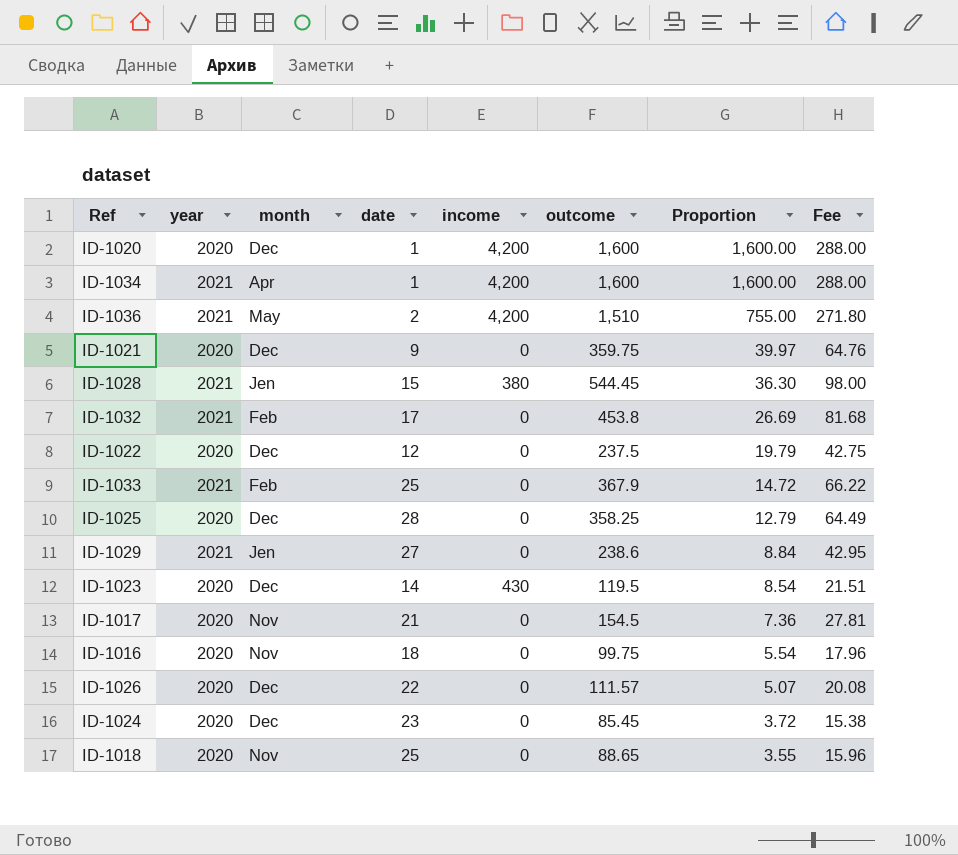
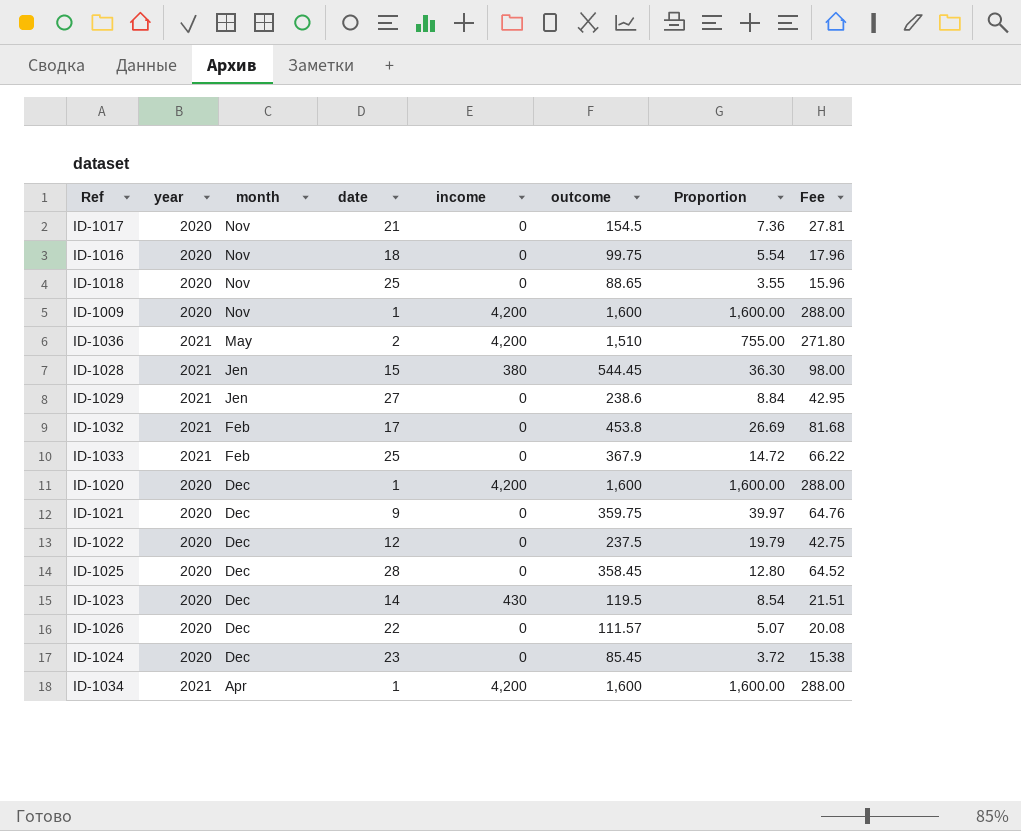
row order: Proportion descending -> month descending
row ID-1009: none -> 2020 | Nov | 1 | 4,200 | 1,600 | 1,600.00 | 288.00
ID-1025 | outcome: 358.25 -> 358.45
ID-1025 | Proportion: 12.79 -> 12.80
ID-1025 | Fee: 64.49 -> 64.52

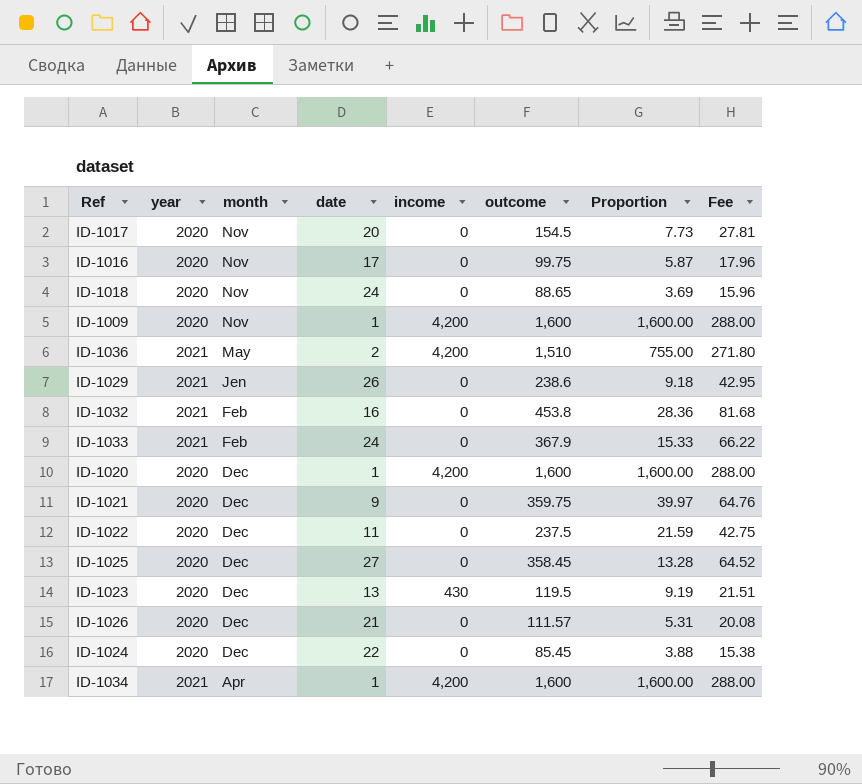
row ID-1028: 2021 | Jen | 15 | 380 | 544.45 | 36.30 | 98.00 -> none
ID-1017 | date: 21 -> 20
ID-1017 | Proportion: 7.36 -> 7.73
ID-1016 | date: 18 -> 17
ID-1016 | Proportion: 5.54 -> 5.87
ID-1018 | date: 25 -> 24
ID-1018 | Proportion: 3.55 -> 3.69
ID-1029 | date: 27 -> 26
ID-1029 | Proportion: 8.84 -> 9.18
ID-1032 | date: 17 -> 16
ID-1032 | Proportion: 26.69 -> 28.36
ID-1033 | date: 25 -> 24
ID-1033 | Proportion: 14.72 -> 15.33
ID-1022 | date: 12 -> 11
ID-1022 | Proportion: 19.79 -> 21.59
ID-1025 | date: 28 -> 27
ID-1025 | Proportion: 12.80 -> 13.28
ID-1023 | date: 14 -> 13
ID-1023 | Proportion: 8.54 -> 9.19
ID-1026 | date: 22 -> 21
ID-1026 | Proportion: 5.07 -> 5.31
ID-1024 | date: 23 -> 22
ID-1024 | Proportion: 3.72 -> 3.88

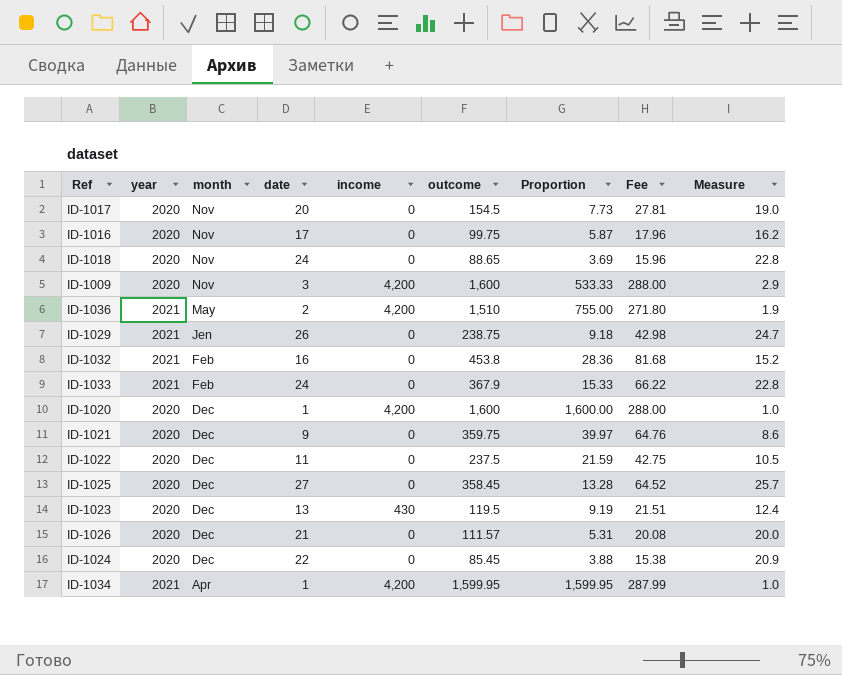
column Measure | formula: none -> [date] * 0.95
ID-1009 | date: 1 -> 3
ID-1009 | Proportion: 1,600.00 -> 533.33
ID-1029 | outcome: 238.6 -> 238.75
ID-1029 | Fee: 42.95 -> 42.98
ID-1034 | outcome: 1,600 -> 1,599.95
ID-1034 | Proportion: 1,600.00 -> 1,599.95
ID-1034 | Fee: 288.00 -> 287.99

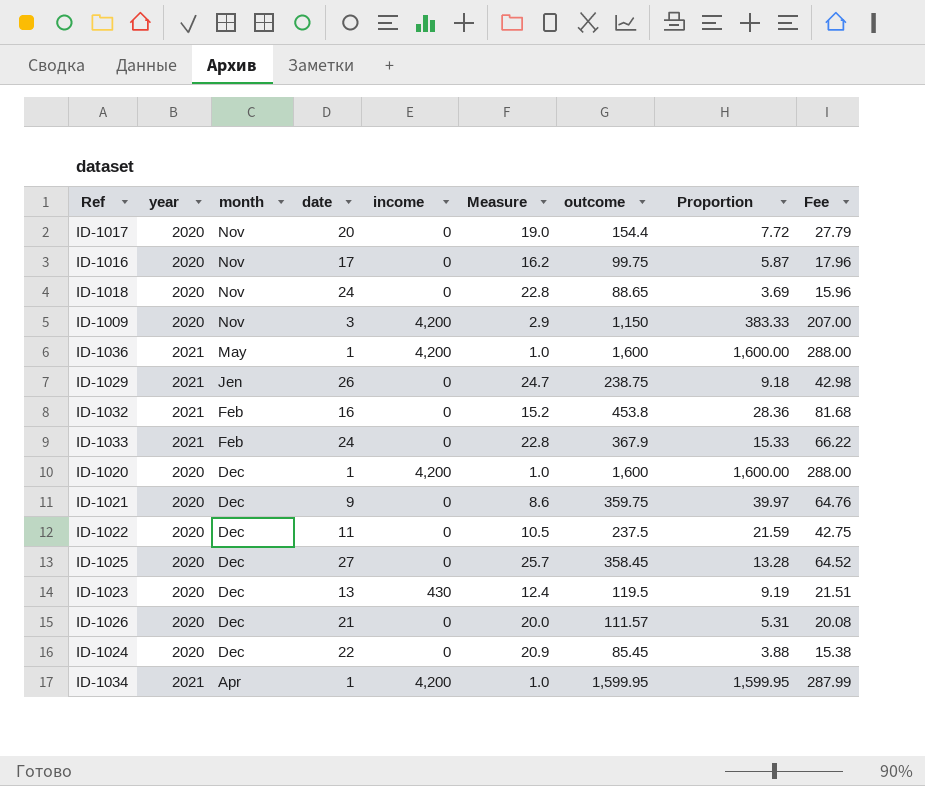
column Measure | position: 9 -> 6
ID-1017 | outcome: 154.5 -> 154.4
ID-1017 | Proportion: 7.73 -> 7.72
ID-1017 | Fee: 27.81 -> 27.79
ID-1009 | outcome: 1,600 -> 1,150
ID-1009 | Proportion: 533.33 -> 383.33
ID-1009 | Fee: 288.00 -> 207.00
ID-1036 | date: 2 -> 1
ID-1036 | Measure: 1.9 -> 1.0
ID-1036 | outcome: 1,510 -> 1,600
ID-1036 | Proportion: 755.00 -> 1,600.00
ID-1036 | Fee: 271.80 -> 288.00

